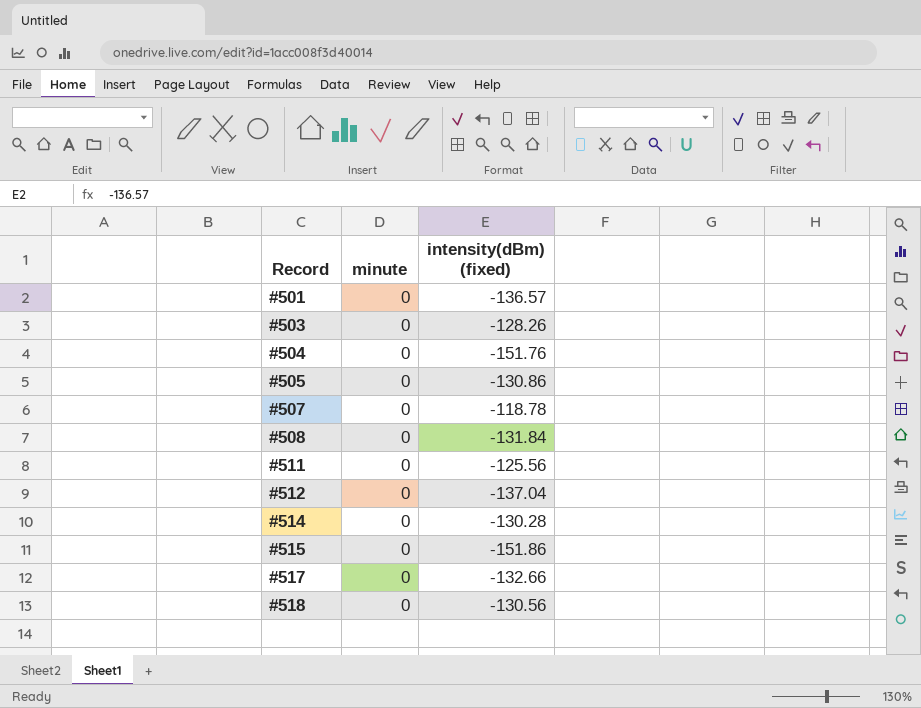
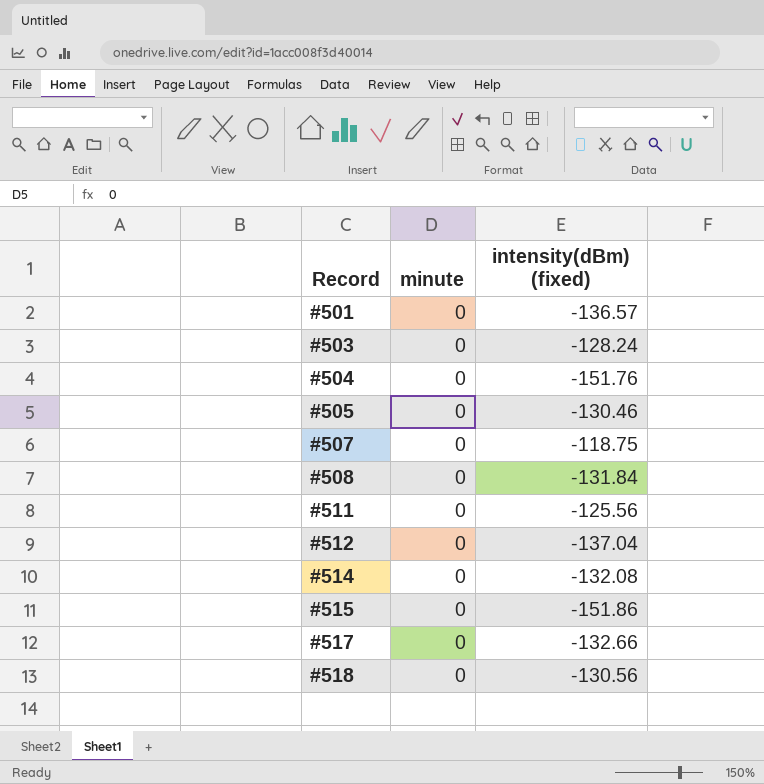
#503 | intensity(dBm) (fixed): -128.26 -> -128.24
#505 | intensity(dBm) (fixed): -130.86 -> -130.46
#507 | intensity(dBm) (fixed): -118.78 -> -118.75
#514 | intensity(dBm) (fixed): -130.28 -> -132.08

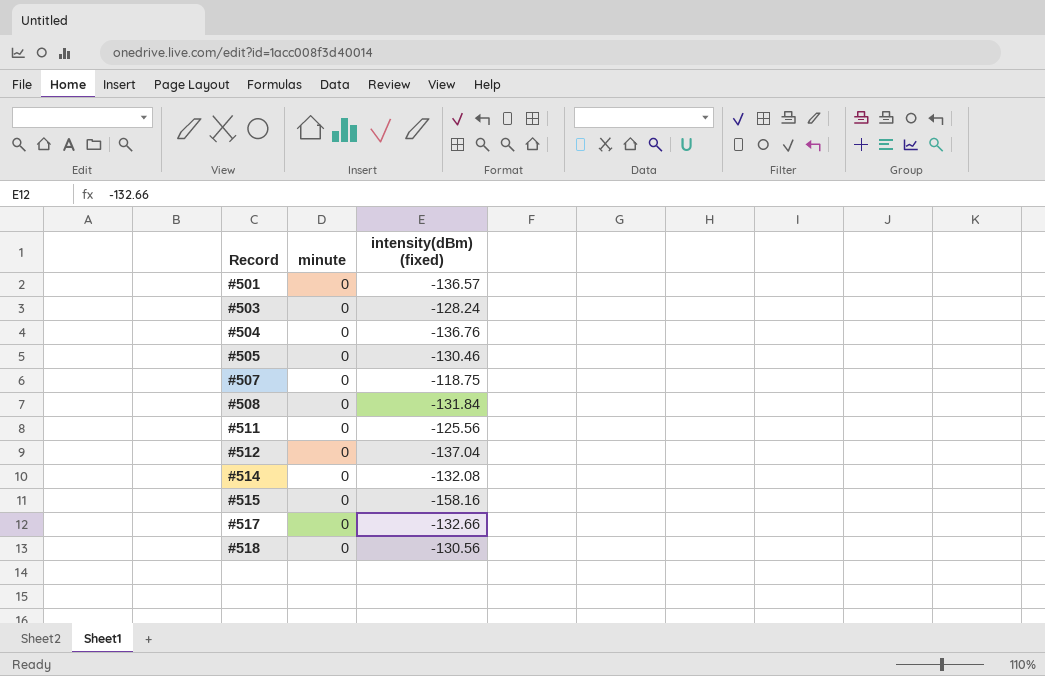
#504 | intensity(dBm) (fixed): -151.76 -> -136.76
#515 | intensity(dBm) (fixed): -151.86 -> -158.16

